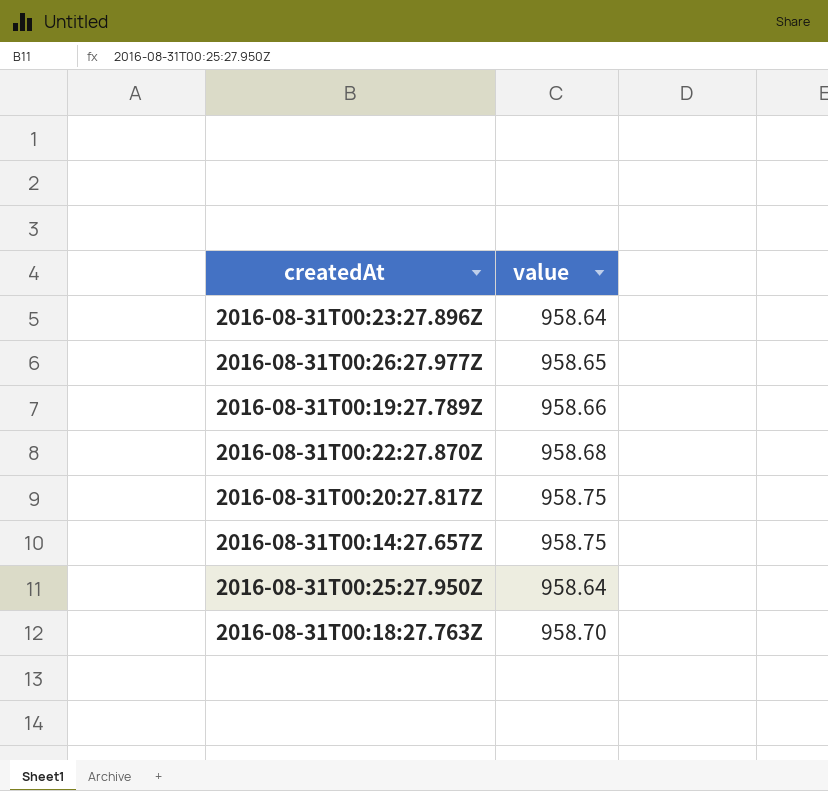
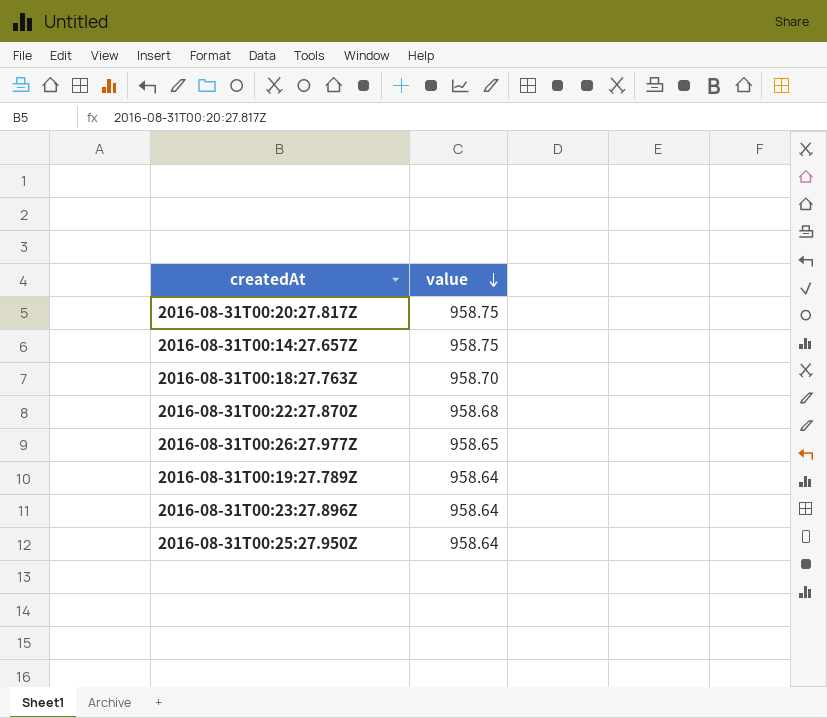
row order: none -> value descending
2016-08-31T00:19:27.789Z | value: 958.66 -> 958.64

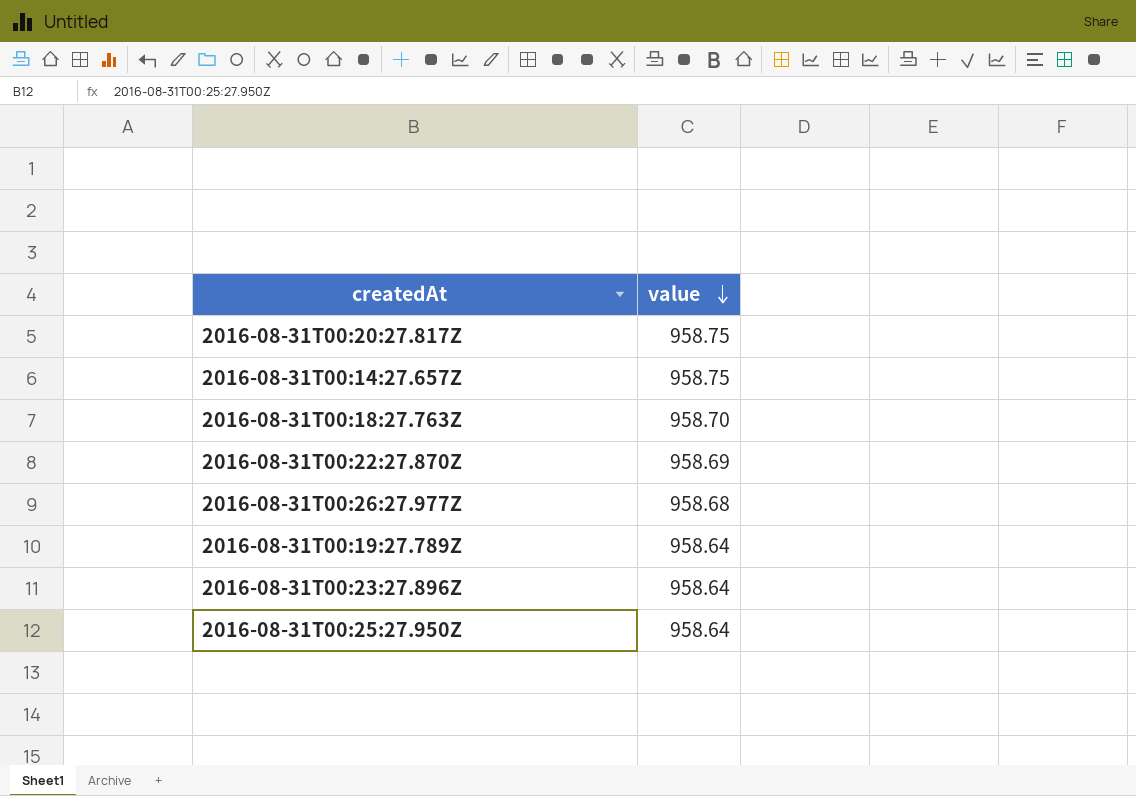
2016-08-31T00:22:27.870Z | value: 958.68 -> 958.69
2016-08-31T00:26:27.977Z | value: 958.65 -> 958.68

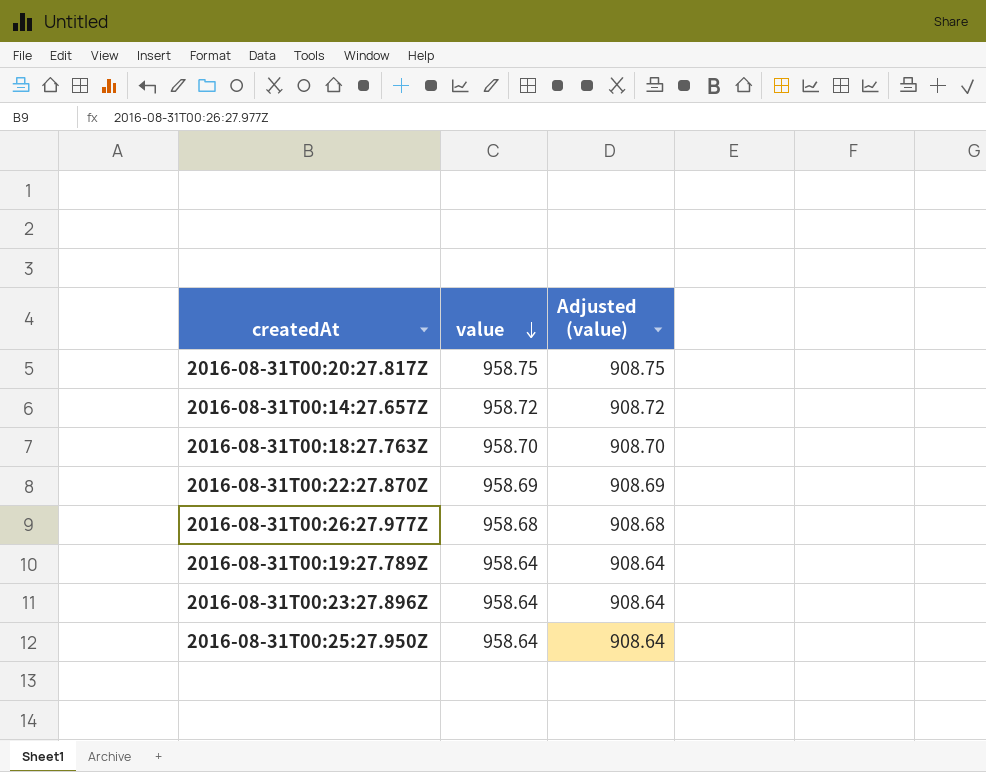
column Adjusted (value) | formula: none -> [value] - 50
2016-08-31T00:14:27.657Z | value: 958.75 -> 958.72

